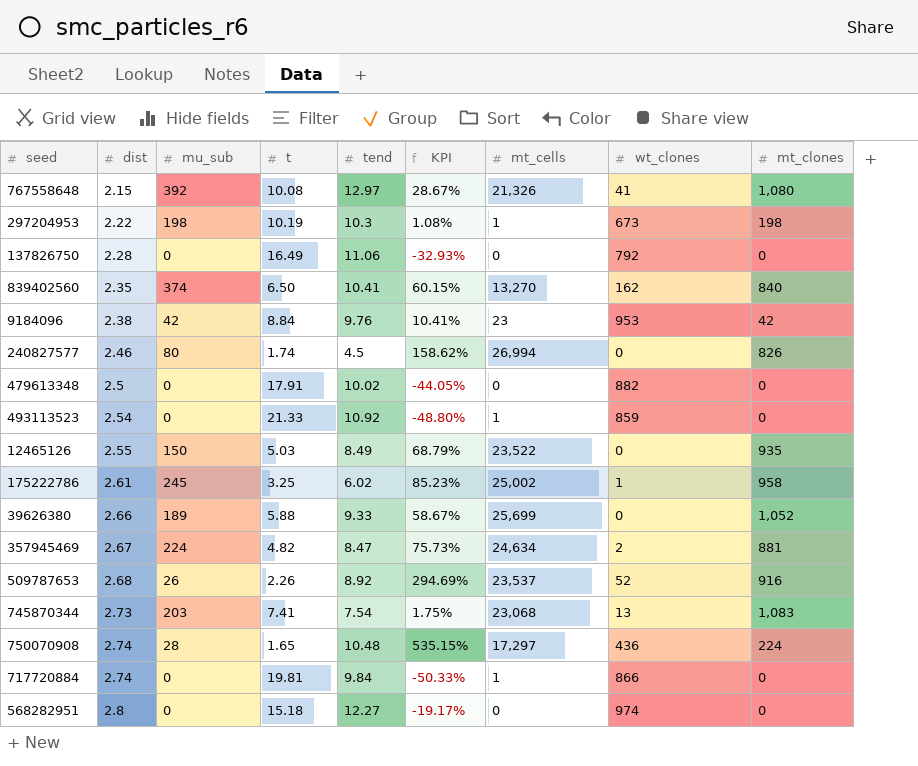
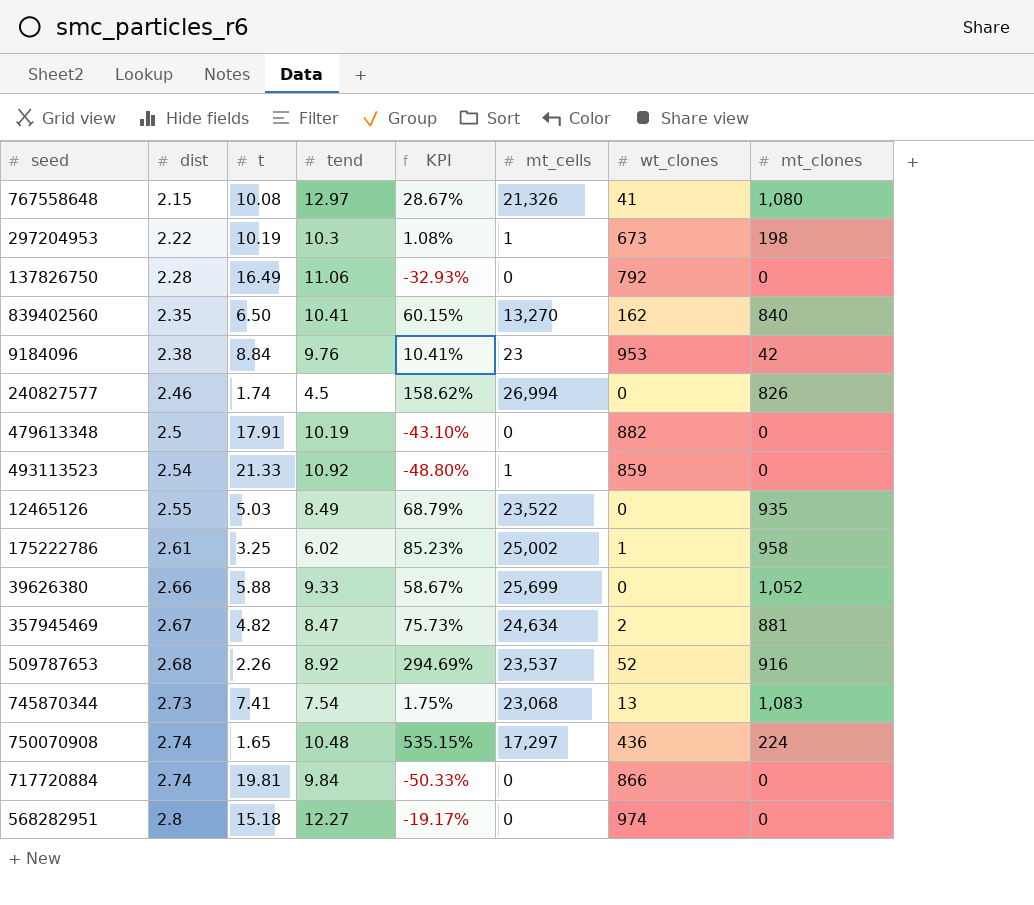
column mu_sub | position: 3 -> none
479613348 | tend: 10.02 -> 10.19
479613348 | KPI: -44.05% -> -43.10%
717720884 | mt_cells: 1 -> 0

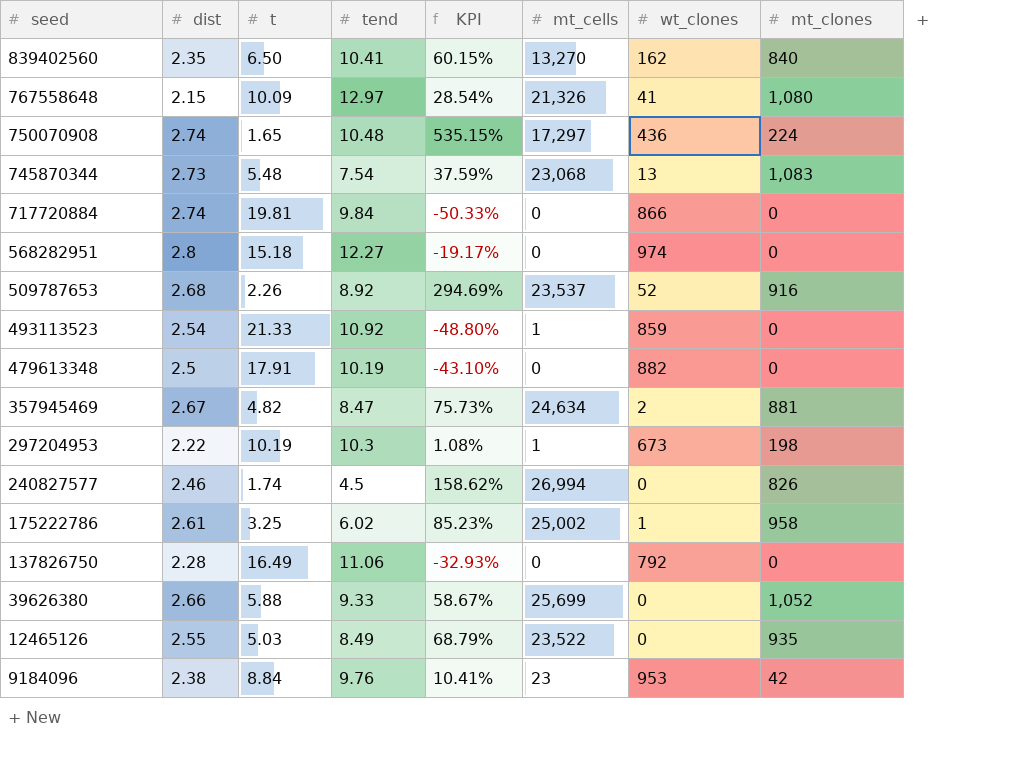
row order: dist ascending -> seed descending
767558648 | t: 10.08 -> 10.09
767558648 | KPI: 28.67% -> 28.54%
745870344 | t: 7.41 -> 5.48
745870344 | KPI: 1.75% -> 37.59%

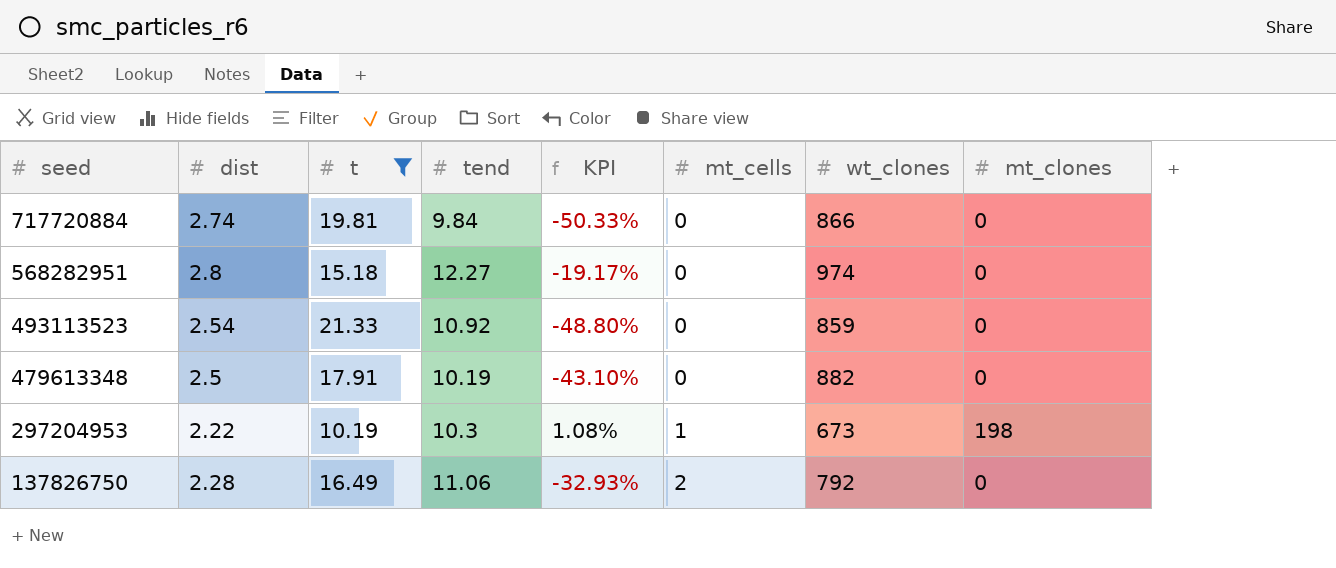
filter: none -> t >= 10.19
493113523 | mt_cells: 1 -> 0
137826750 | mt_cells: 0 -> 2

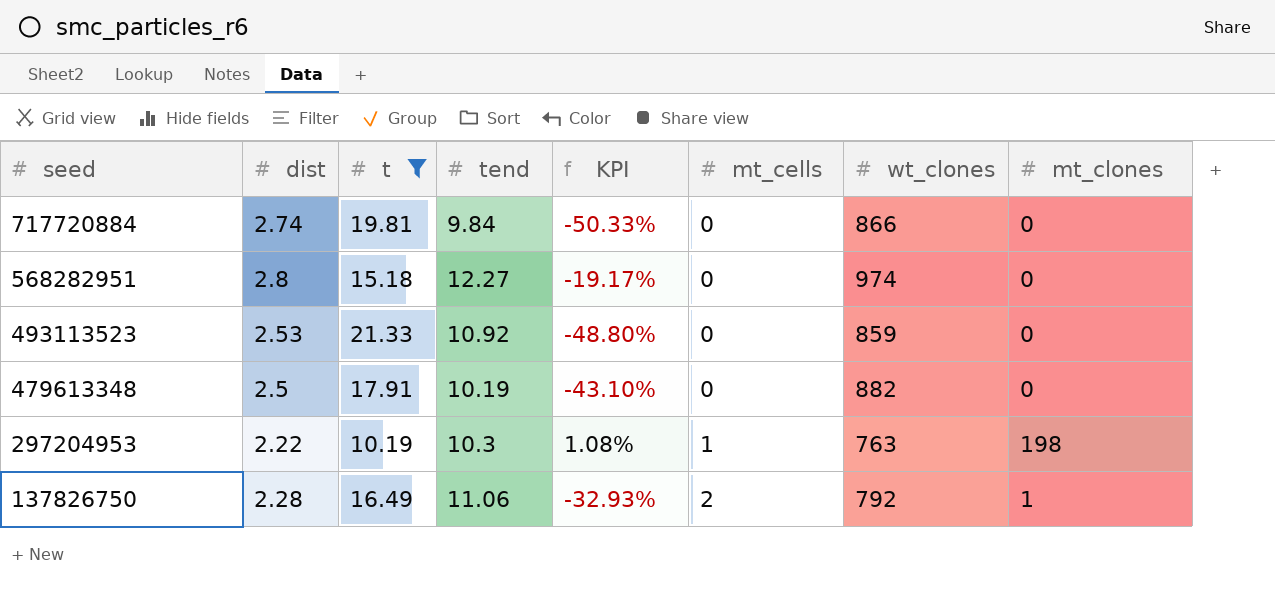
493113523 | dist: 2.54 -> 2.53
297204953 | wt_clones: 673 -> 763
137826750 | mt_clones: 0 -> 1

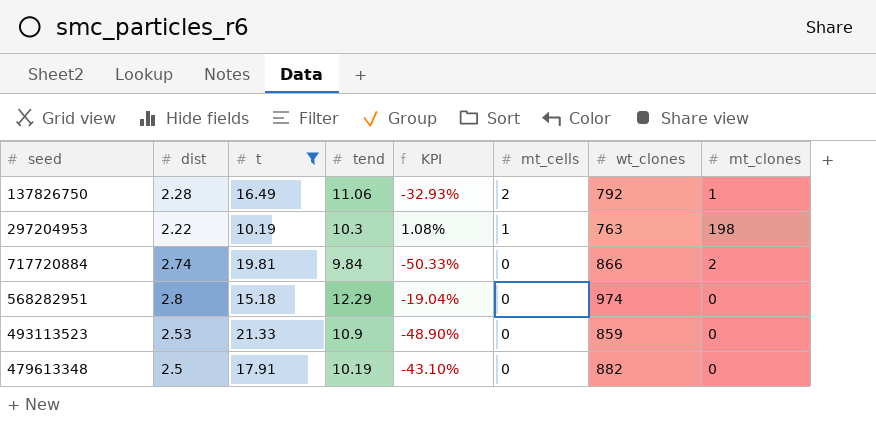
row order: seed descending -> mt_cells descending
717720884 | mt_clones: 0 -> 2
568282951 | tend: 12.27 -> 12.29
568282951 | KPI: -19.17% -> -19.04%
493113523 | tend: 10.92 -> 10.9
493113523 | KPI: -48.80% -> -48.90%

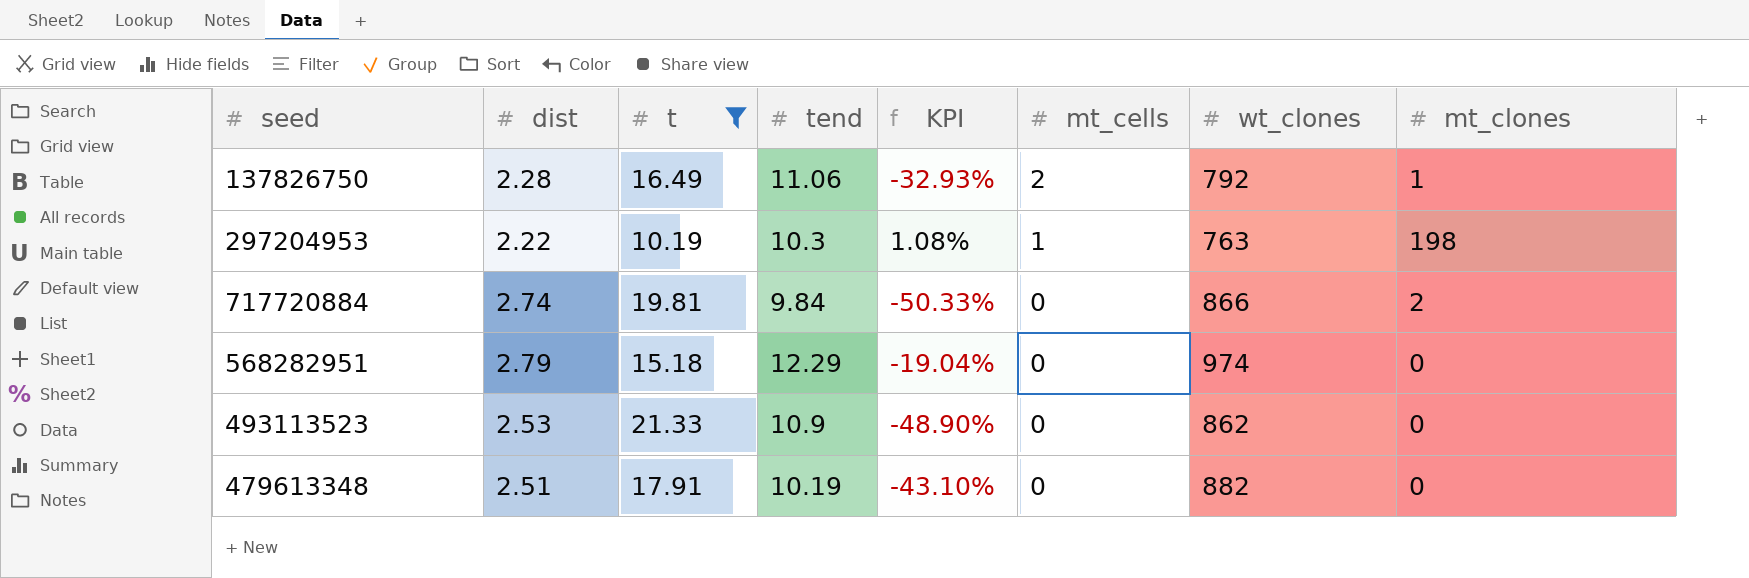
568282951 | dist: 2.8 -> 2.79
493113523 | wt_clones: 859 -> 862
479613348 | dist: 2.5 -> 2.51

